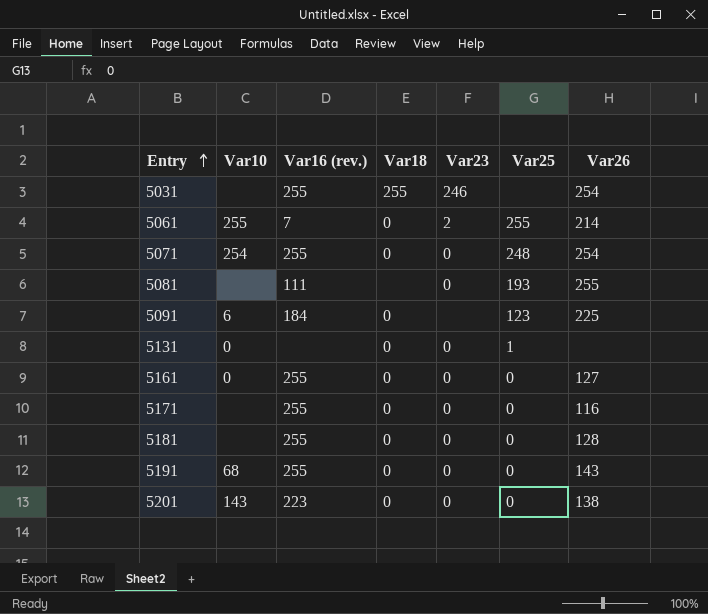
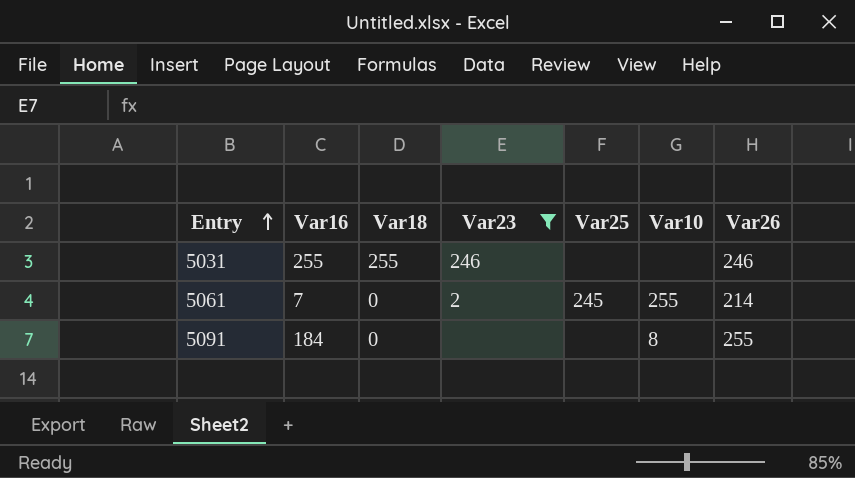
filter: none -> Var23 != 0
column name: Var16 (rev.) -> Var16
column Var10 | position: 2 -> 6
5031 | Var26: 254 -> 246
5061 | Var25: 255 -> 245
5091 | Var25: 123 -> none
5091 | Var10: 6 -> 8
5091 | Var26: 225 -> 255

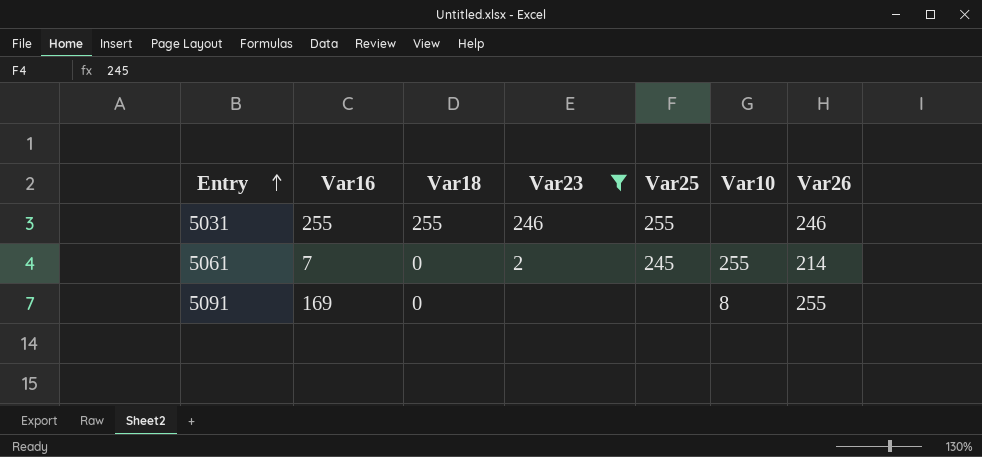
5031 | Var25: none -> 255
5091 | Var16: 184 -> 169

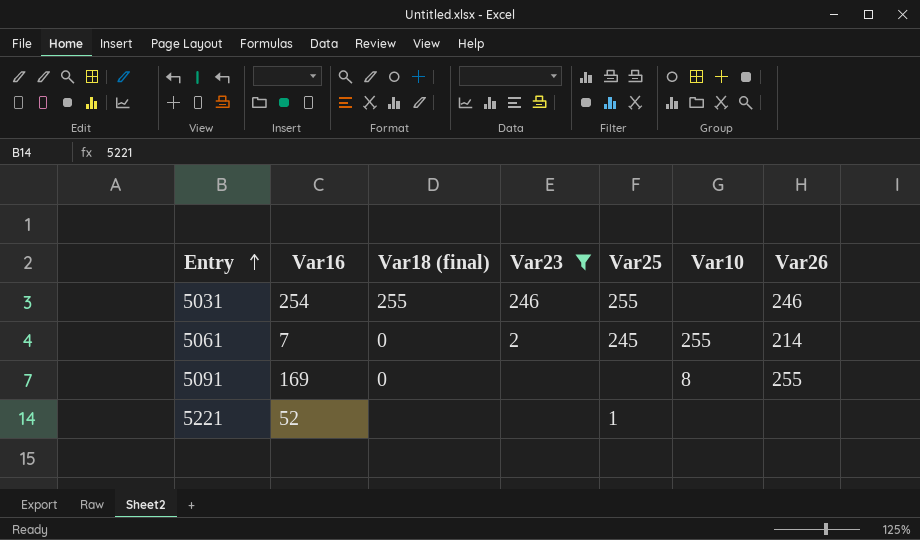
column name: Var18 -> Var18 (final)
5031 | Var16: 255 -> 254
row 5221: none -> 52 | none | none | 1 | none | none

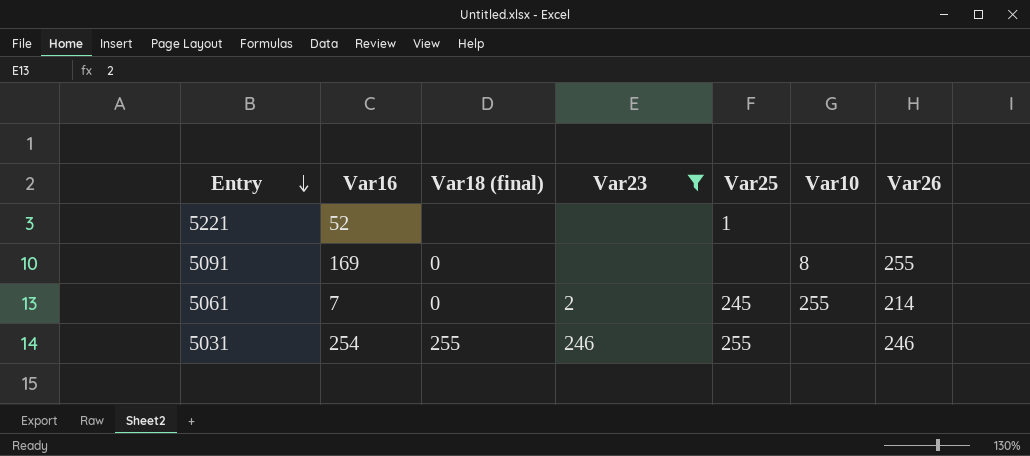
row order: Entry ascending -> Entry descending

